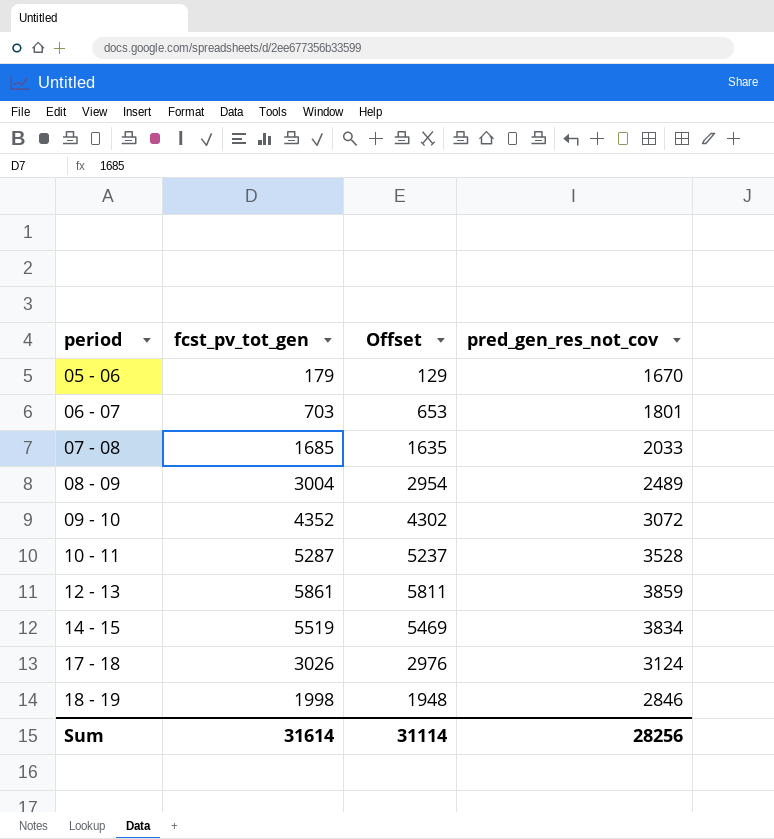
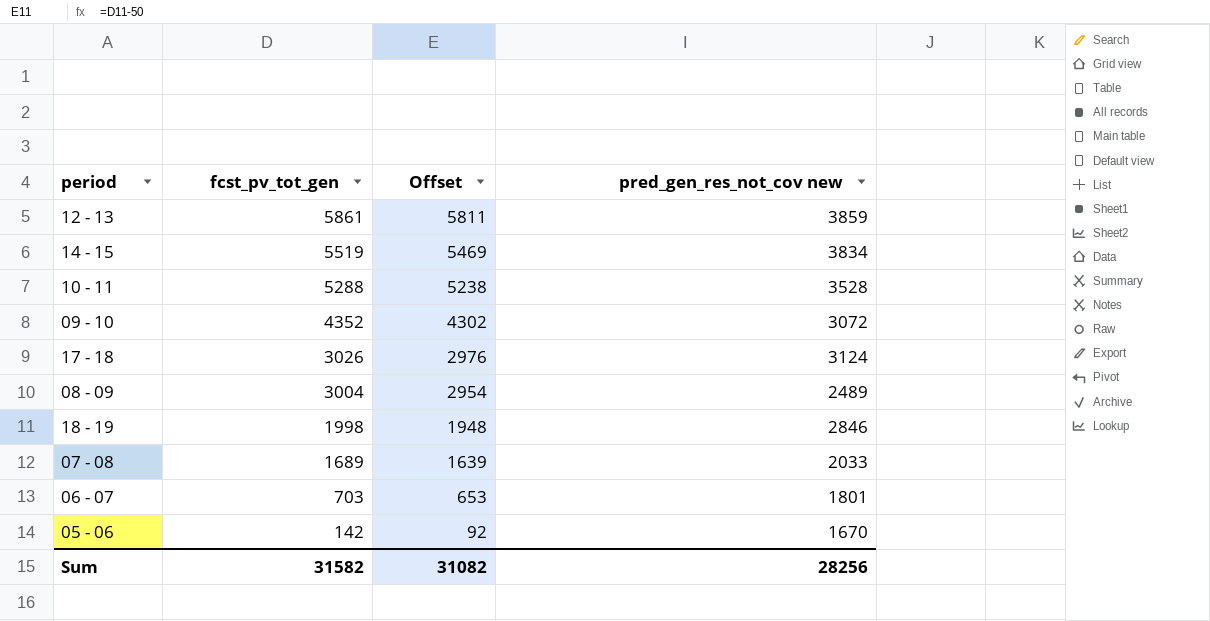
row order: period ascending -> fcst_pv_tot_gen descending
column name: pred_gen_res_not_cov -> pred_gen_res_not_cov new
10 - 11 | fcst_pv_tot_gen: 5287 -> 5288
10 - 11 | Offset: 5237 -> 5238
07 - 08 | fcst_pv_tot_gen: 1685 -> 1689
07 - 08 | Offset: 1635 -> 1639
05 - 06 | fcst_pv_tot_gen: 179 -> 142
05 - 06 | Offset: 129 -> 92
Sum | fcst_pv_tot_gen: 31614 -> 31582
Sum | Offset: 31114 -> 31082

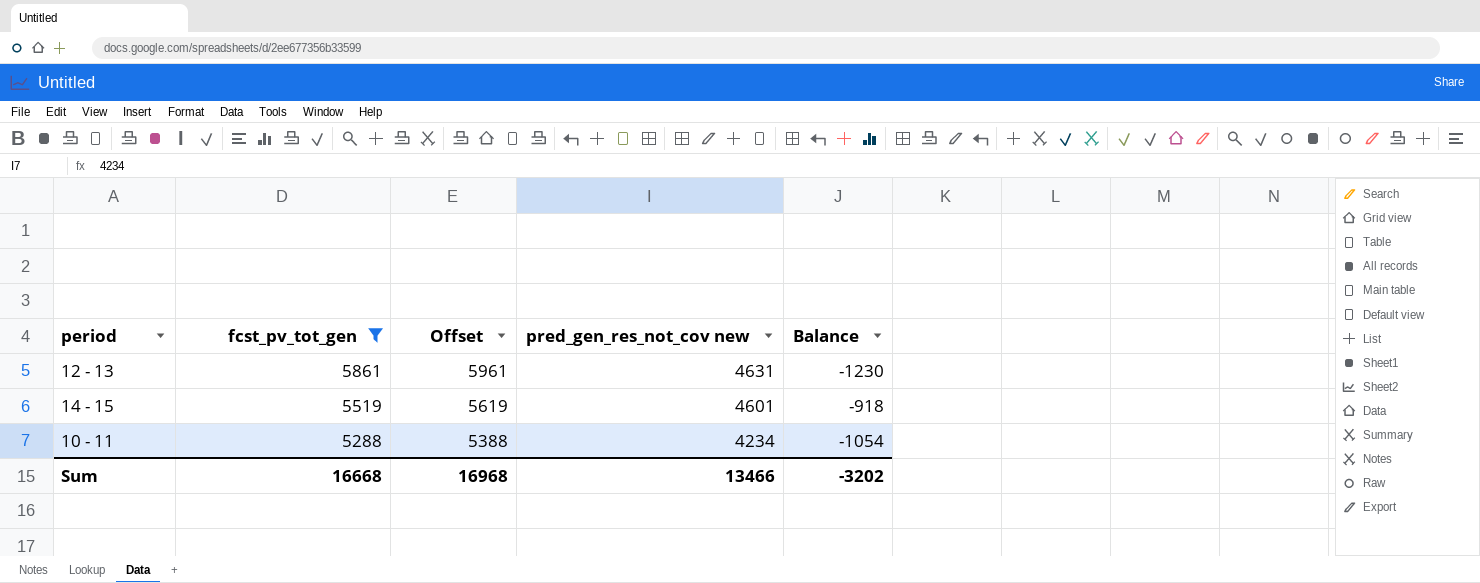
filter: none -> fcst_pv_tot_gen >= 5288
column Offset | formula: [fcst_pv_tot_gen] - 50 -> [fcst_pv_tot_gen] + 100
column Balance | formula: none -> [pred_gen_res_not_cov new] - [fcst_pv_tot_gen]
12 - 13 | pred_gen_res_not_cov new: 3859 -> 4631
14 - 15 | pred_gen_res_not_cov new: 3834 -> 4601
10 - 11 | pred_gen_res_not_cov new: 3528 -> 4234
Sum | fcst_pv_tot_gen: 31582 -> 16668
Sum | Offset: 31082 -> 16968
Sum | pred_gen_res_not_cov new: 28256 -> 13466

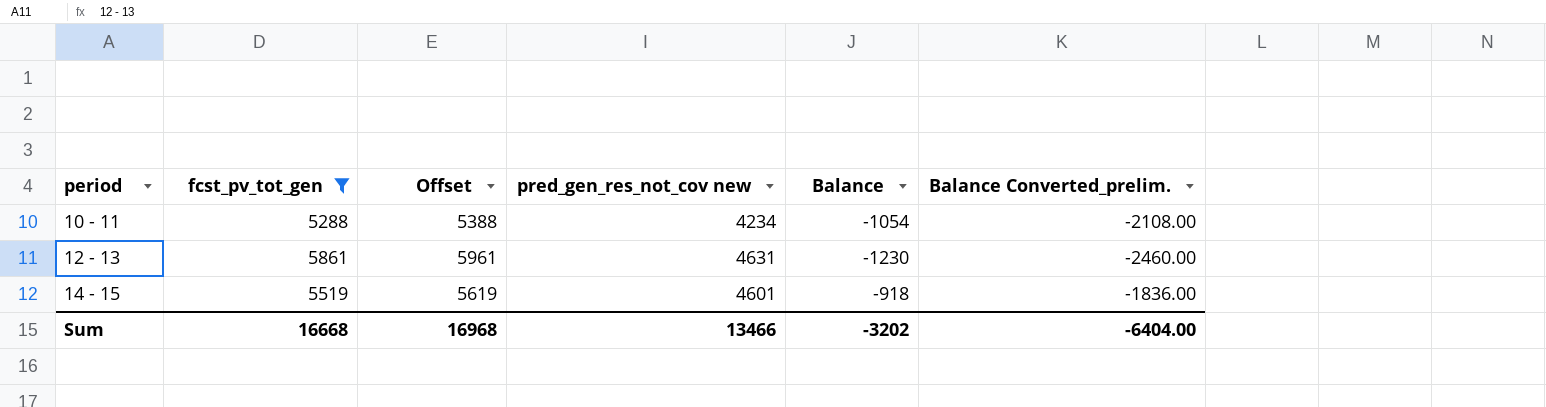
row order: fcst_pv_tot_gen descending -> period ascending
column Balance Converted_prelim. | formula: none -> [Balance] * 2

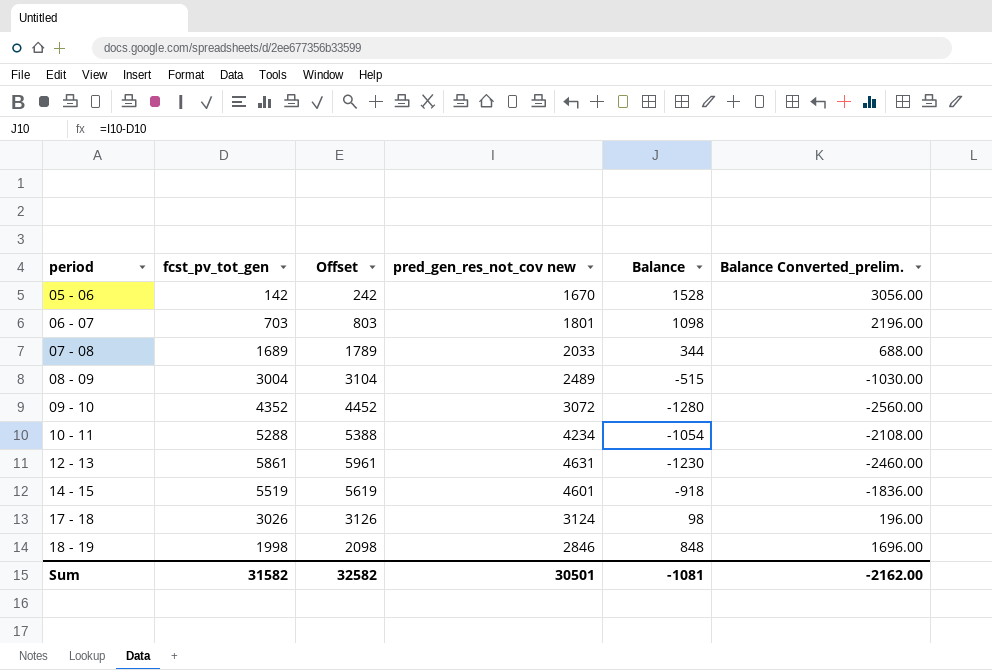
filter: fcst_pv_tot_gen >= 5288 -> none
Sum | fcst_pv_tot_gen: 16668 -> 31582
Sum | Offset: 16968 -> 32582
Sum | pred_gen_res_not_cov new: 13466 -> 30501
Sum | Balance: -3202 -> -1081
Sum | Balance Converted_prelim.: -6404.00 -> -2162.00

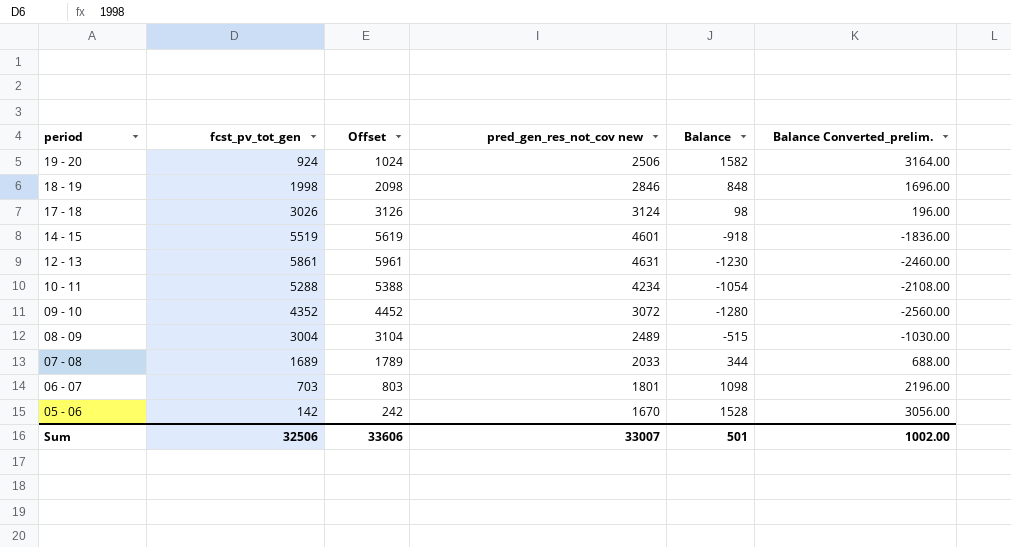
row order: period ascending -> period descending
row 19 - 20: none -> 924 | 1024 | 2506 | 1582 | 3164.00
Sum | fcst_pv_tot_gen: 31582 -> 32506
Sum | Offset: 32582 -> 33606
Sum | pred_gen_res_not_cov new: 30501 -> 33007
Sum | Balance: -1081 -> 501
Sum | Balance Converted_prelim.: -2162.00 -> 1002.00

